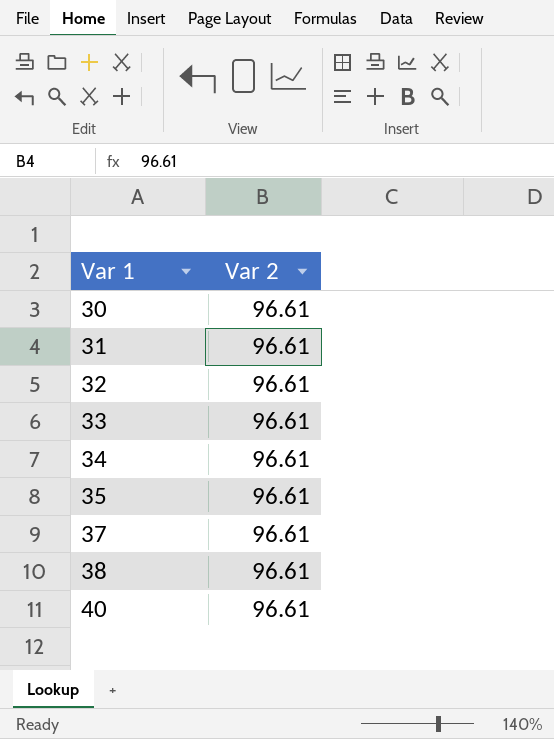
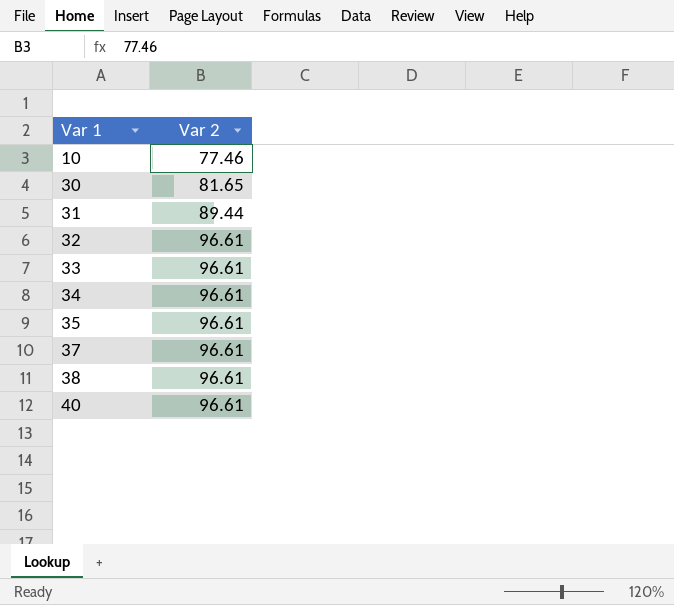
row 10: none -> 77.46
30 | Var 2: 96.61 -> 81.65
31 | Var 2: 96.61 -> 89.44

